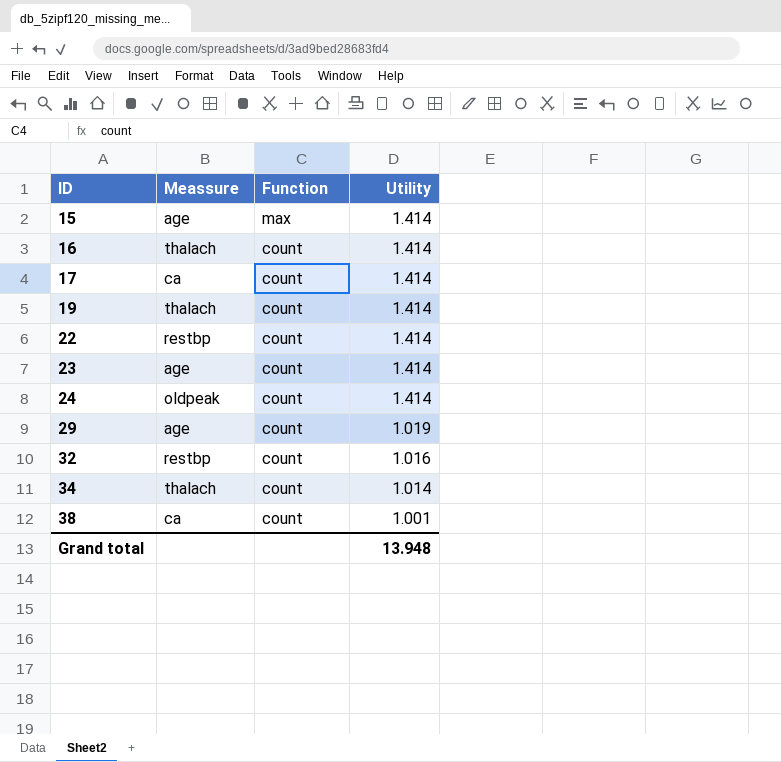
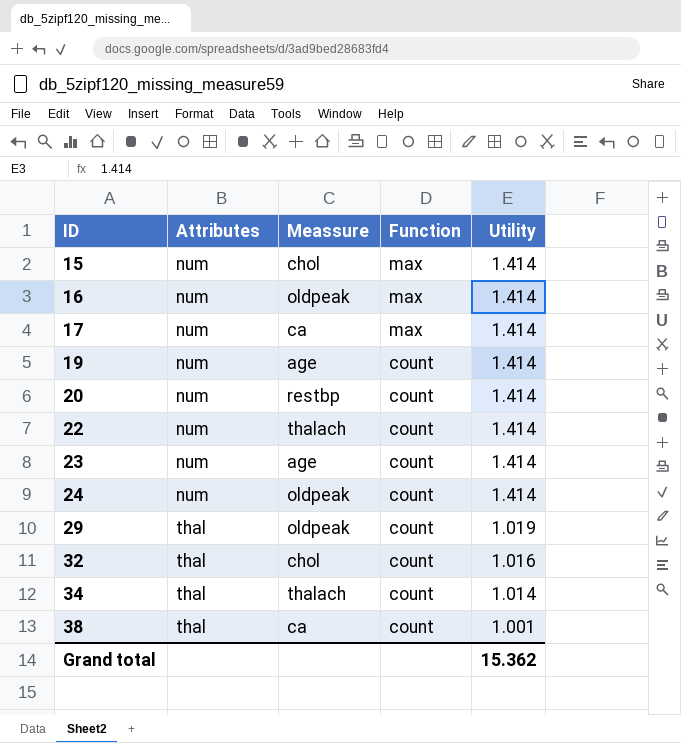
column Attributes | position: none -> 2
15 | Meassure: age -> chol
16 | Meassure: thalach -> oldpeak
16 | Function: count -> max
17 | Function: count -> max
19 | Meassure: thalach -> age
row 20: none -> num | restbp | count | 1.414
22 | Meassure: restbp -> thalach
29 | Meassure: age -> oldpeak
32 | Meassure: restbp -> chol
Grand total | Utility: 13.948 -> 15.362

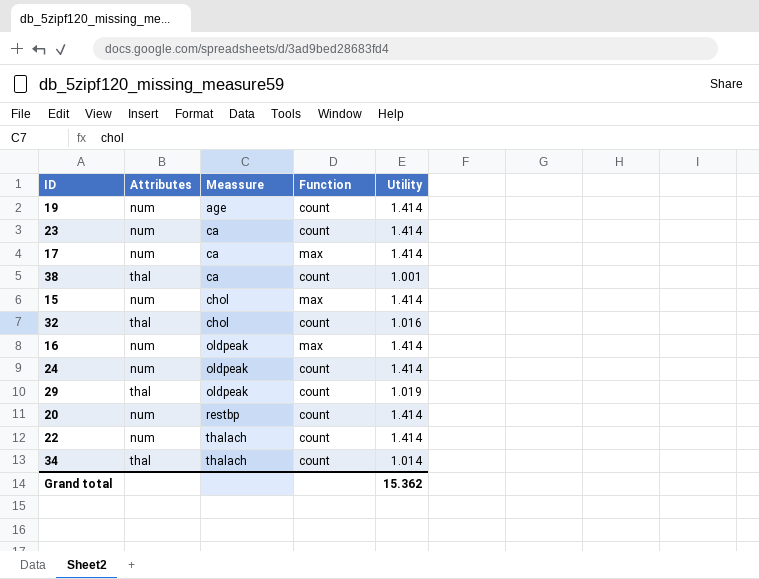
row order: ID ascending -> Meassure ascending
23 | Meassure: age -> ca

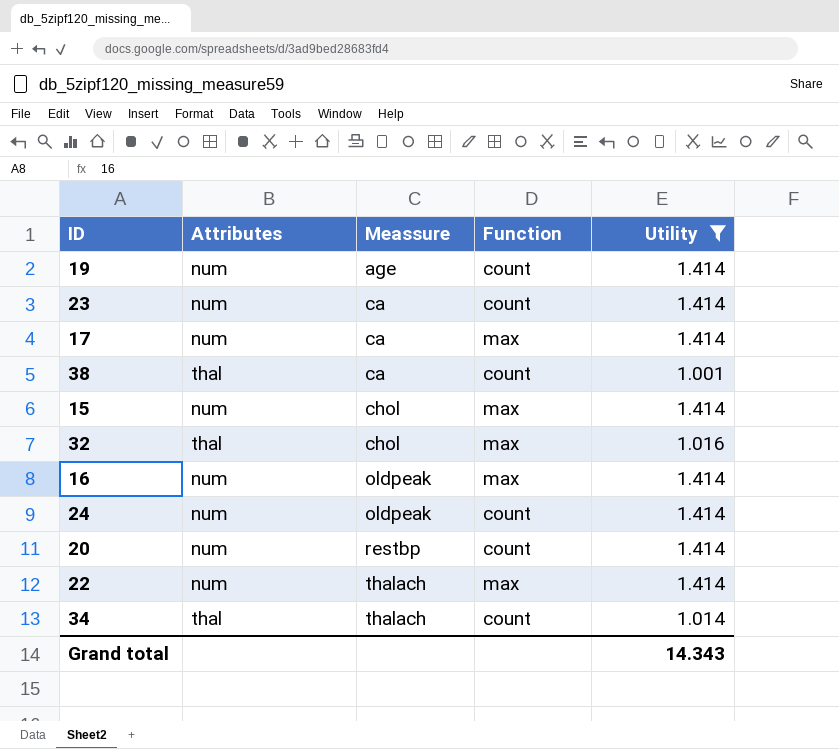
filter: none -> Utility != 1.019
32 | Function: count -> max
22 | Function: count -> max
Grand total | Utility: 15.362 -> 14.343

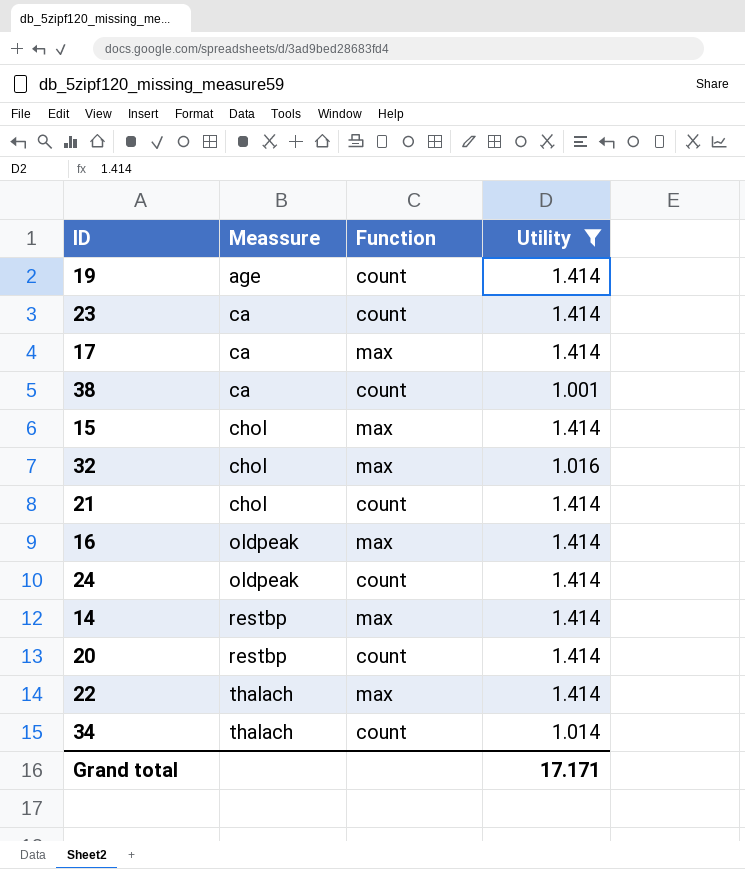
column Attributes | position: 2 -> none
row 21: none -> chol | count | 1.414
row 14: none -> restbp | max | 1.414
Grand total | Utility: 14.343 -> 17.171

